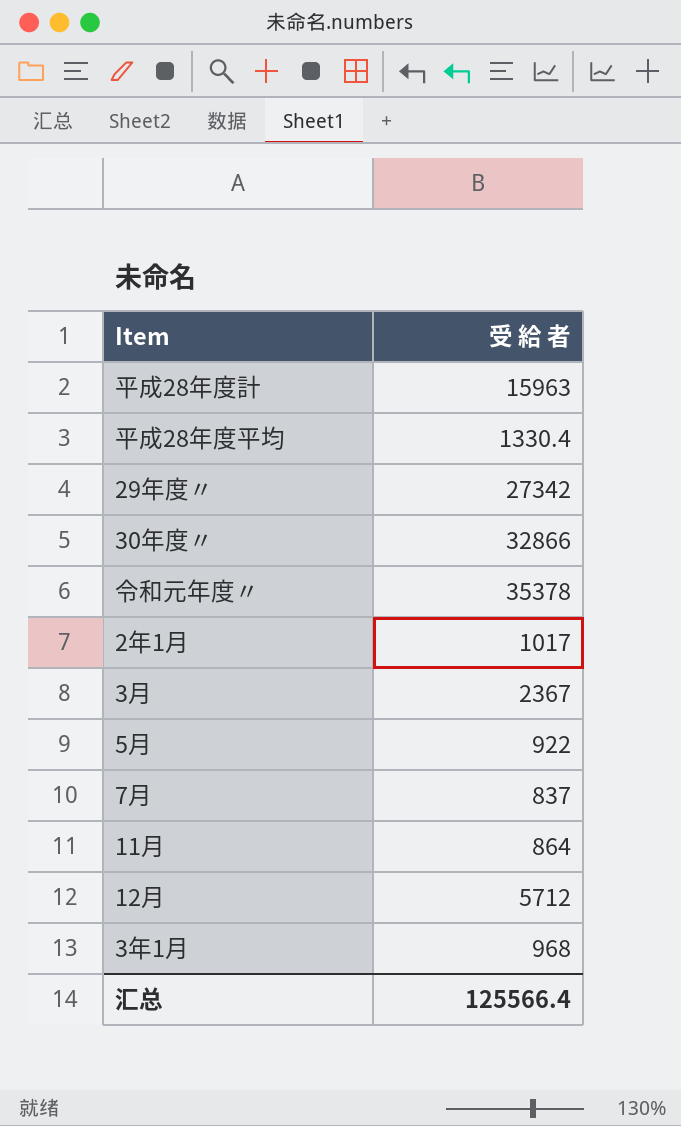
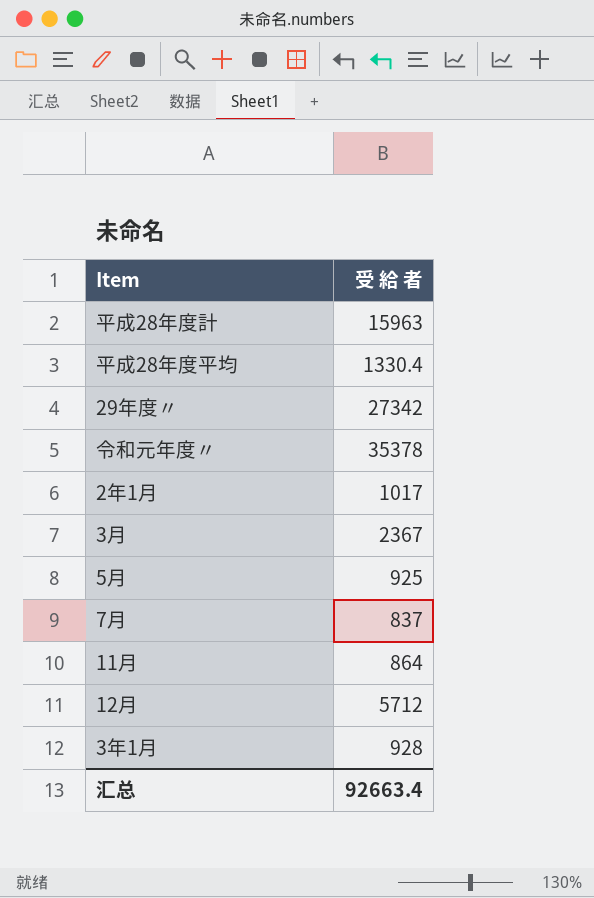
row 30年度〃: 32866 -> none
5月 | 受 給 者: 922 -> 925
3年1月 | 受 給 者: 968 -> 928
汇总 | 受 給 者: 125566.4 -> 92663.4

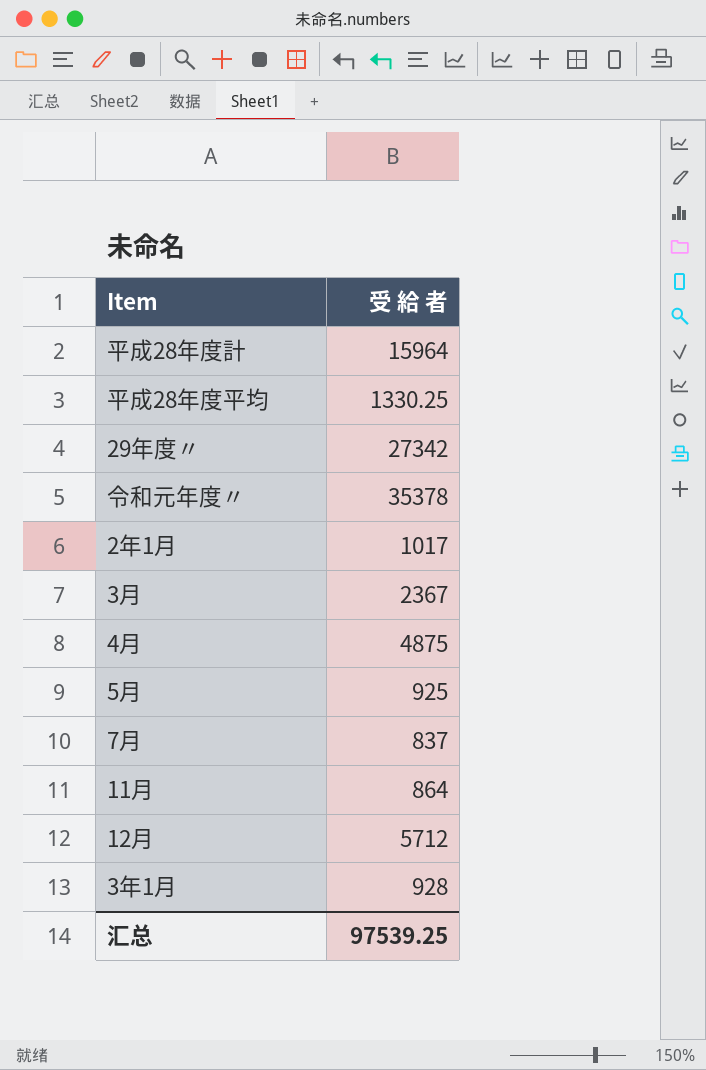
平成28年度計 | 受 給 者: 15963 -> 15964
平成28年度平均 | 受 給 者: 1330.4 -> 1330.25
row 4月: none -> 4875
汇总 | 受 給 者: 92663.4 -> 97539.25

